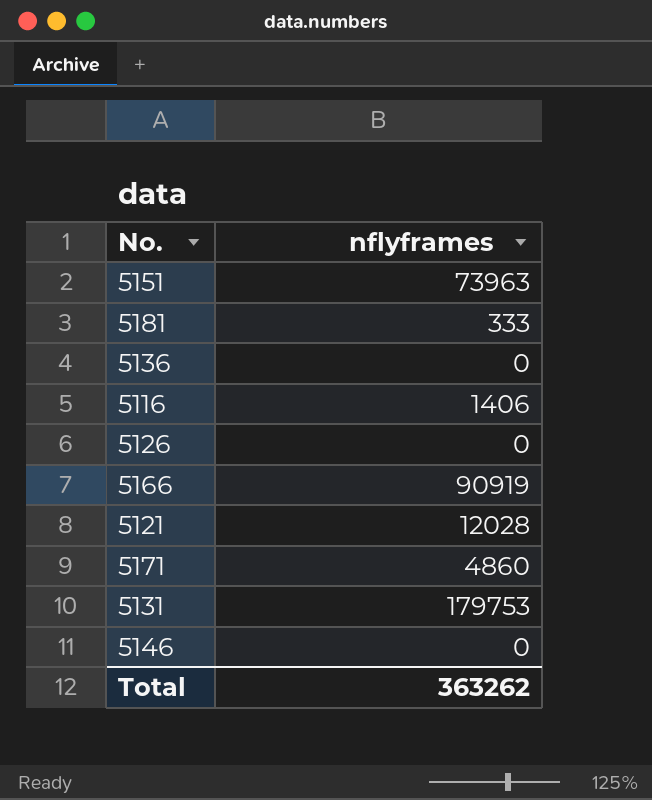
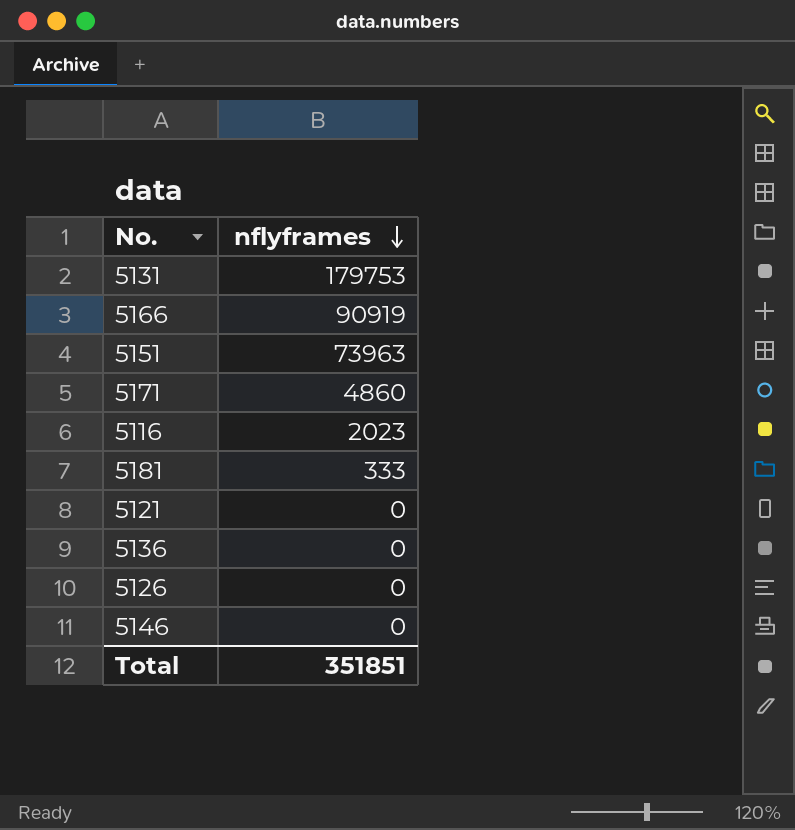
row order: none -> nflyframes descending
5116 | nflyframes: 1406 -> 2023
5121 | nflyframes: 12028 -> 0
Total | nflyframes: 363262 -> 351851

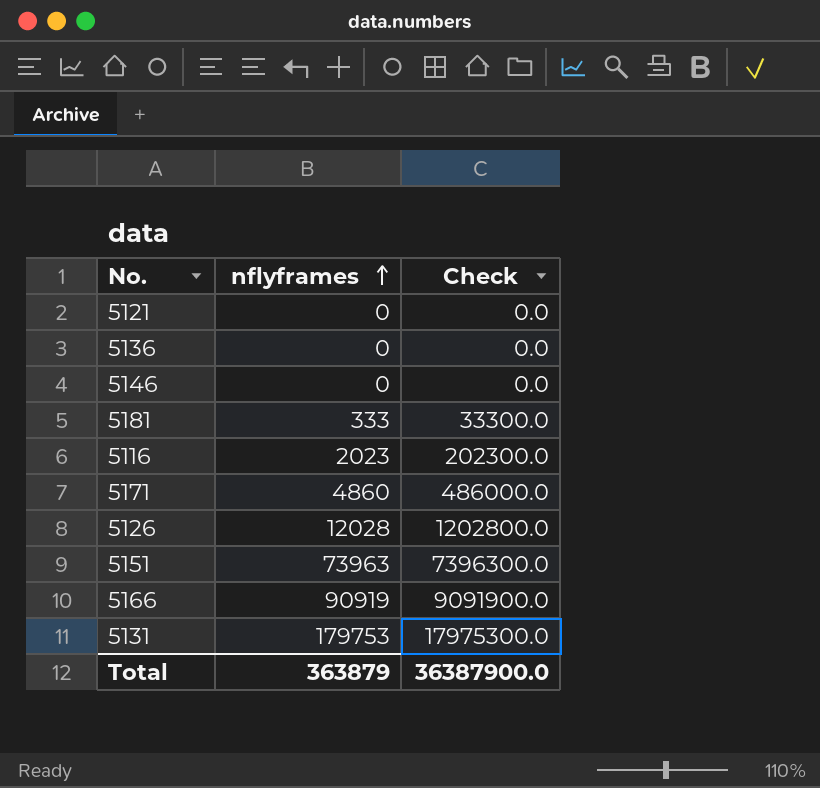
row order: nflyframes descending -> nflyframes ascending
column Check | formula: none -> [nflyframes] * 100
5126 | nflyframes: 0 -> 12028
Total | nflyframes: 351851 -> 363879

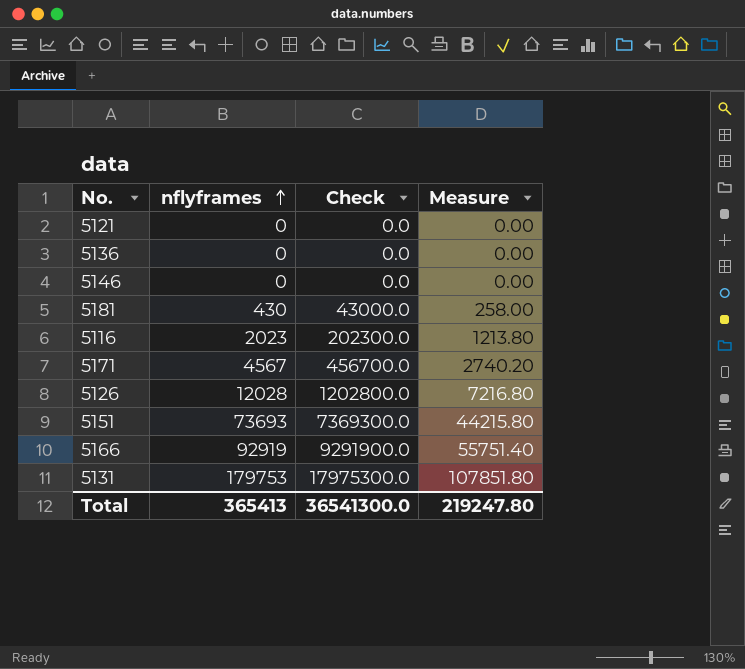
column Measure | formula: none -> [nflyframes] * 0.6
5181 | nflyframes: 333 -> 430
5181 | Check: 33300.0 -> 43000.0
5171 | nflyframes: 4860 -> 4567
5171 | Check: 486000.0 -> 456700.0
5151 | nflyframes: 73963 -> 73693
5151 | Check: 7396300.0 -> 7369300.0
5166 | nflyframes: 90919 -> 92919
5166 | Check: 9091900.0 -> 9291900.0
Total | nflyframes: 363879 -> 365413
Total | Check: 36387900.0 -> 36541300.0

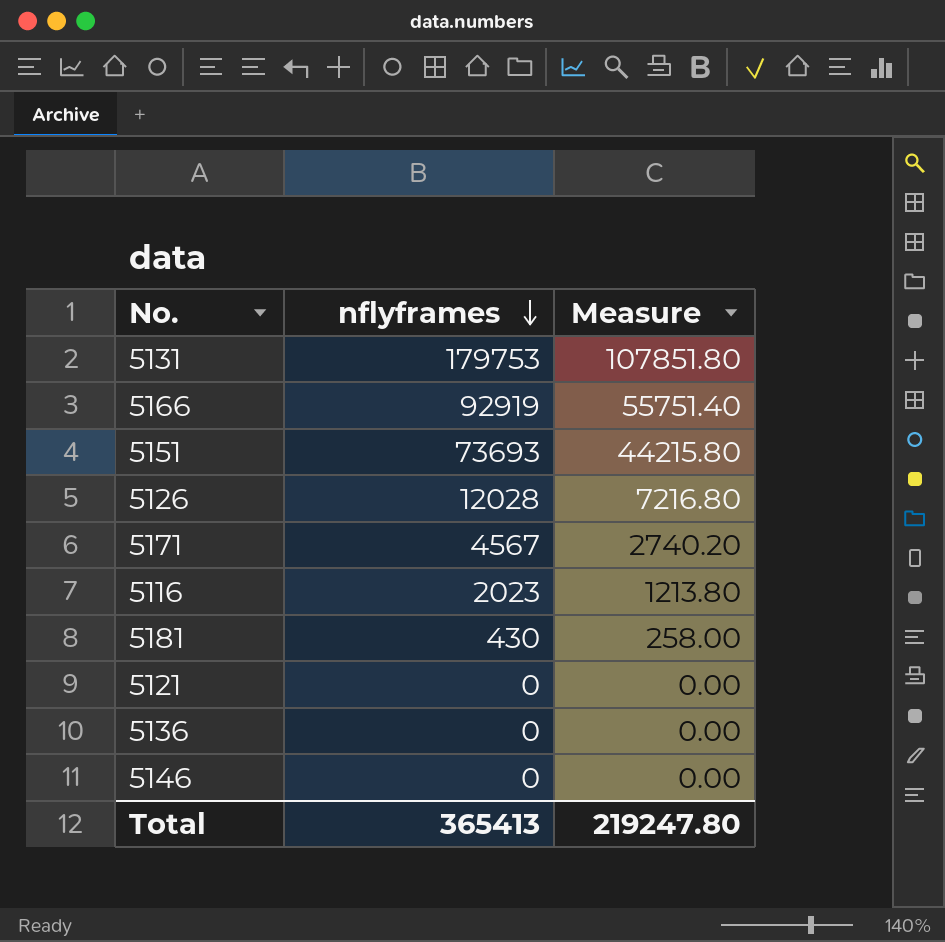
row order: nflyframes ascending -> nflyframes descending
column Check | formula: [nflyframes] * 100 -> none

